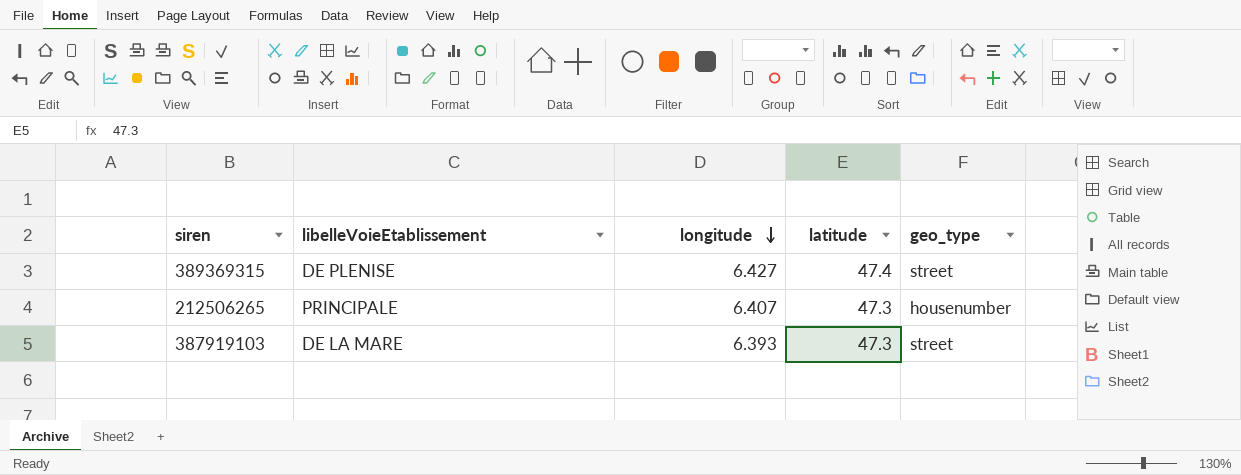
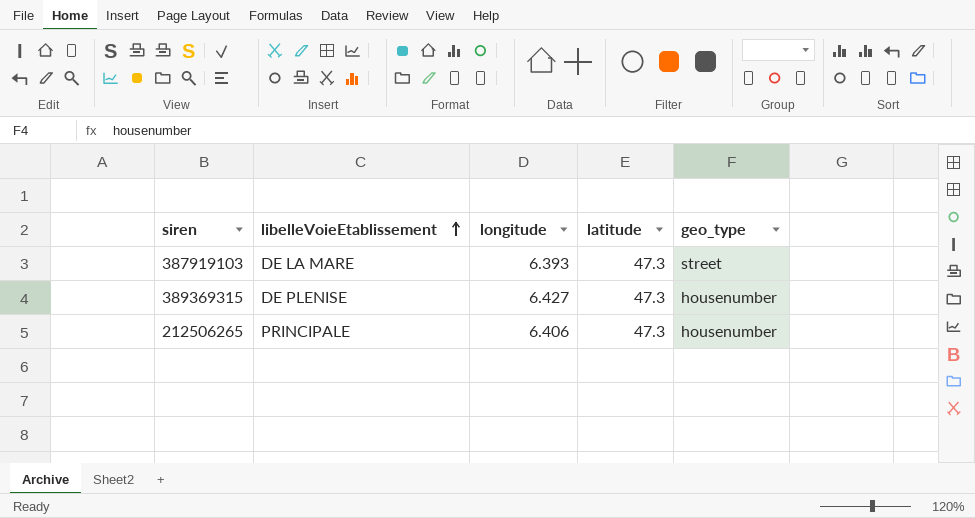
row order: longitude descending -> libelleVoieEtablissement ascending
389369315 | latitude: 47.4 -> 47.3
389369315 | geo_type: street -> housenumber
212506265 | longitude: 6.407 -> 6.406

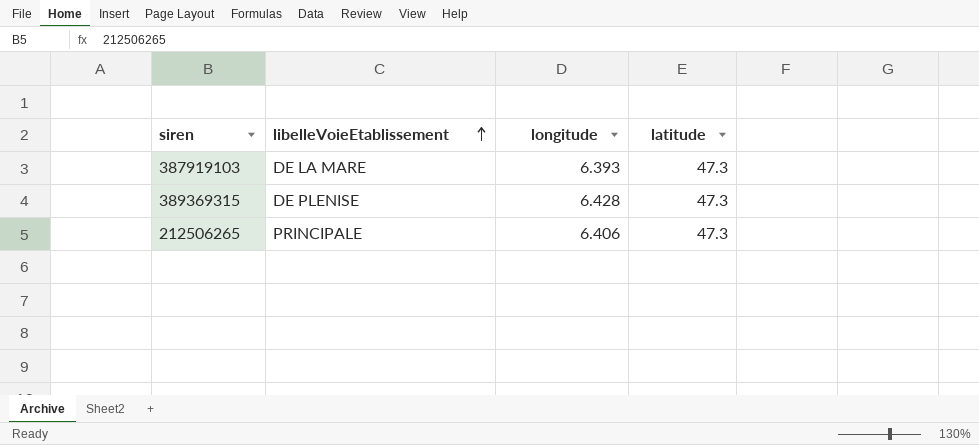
column geo_type | position: 5 -> none
389369315 | longitude: 6.427 -> 6.428

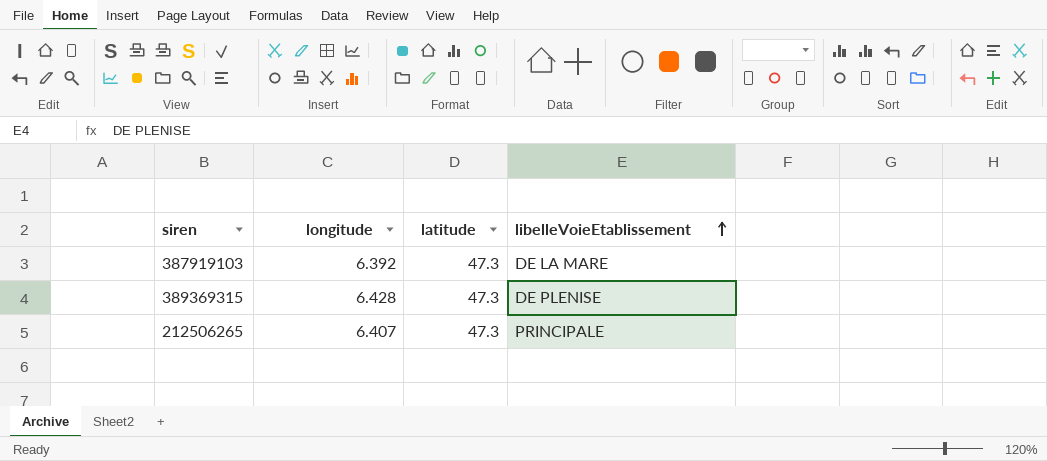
column libelleVoieEtablissement | position: 2 -> 4
387919103 | longitude: 6.393 -> 6.392
212506265 | longitude: 6.406 -> 6.407

